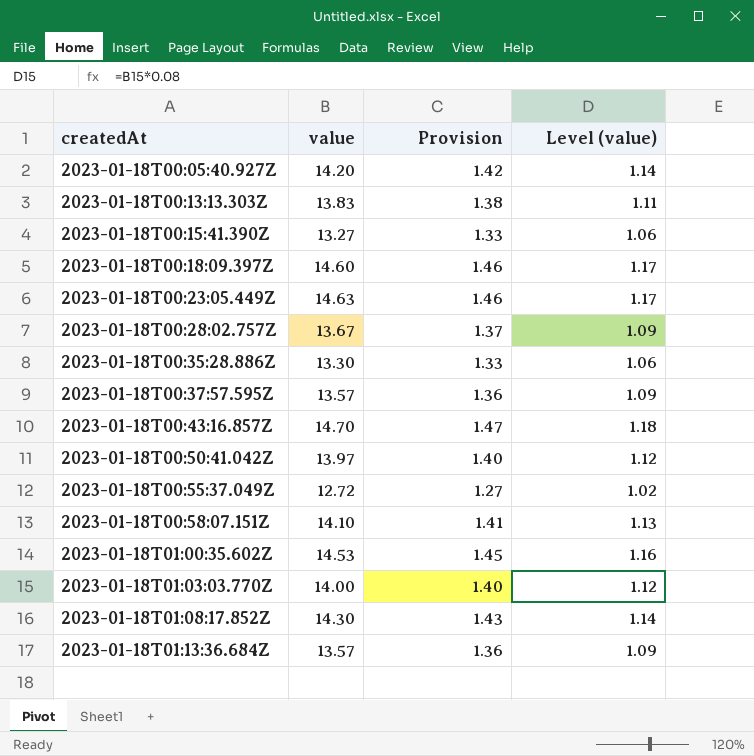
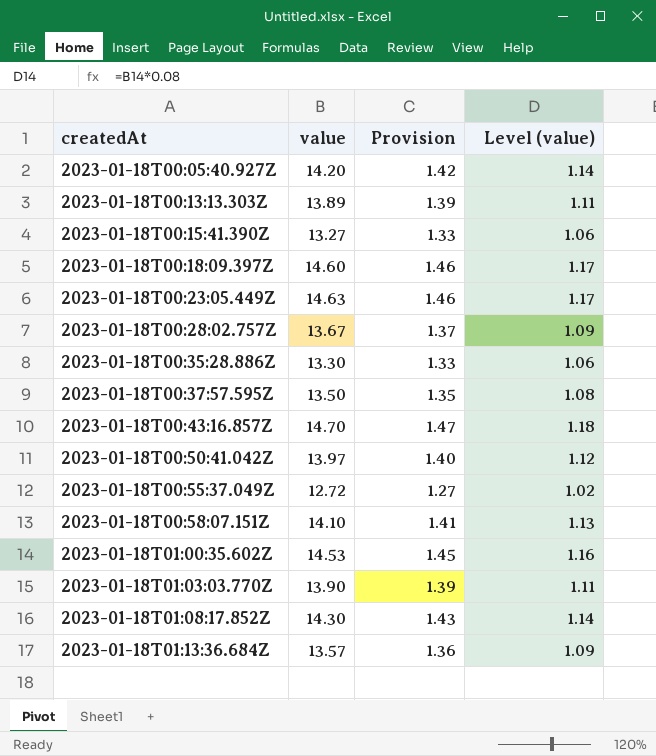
2023-01-18T00:13:13.303Z | value: 13.83 -> 13.89
2023-01-18T00:13:13.303Z | Provision: 1.38 -> 1.39
2023-01-18T00:37:57.595Z | value: 13.57 -> 13.50
2023-01-18T00:37:57.595Z | Provision: 1.36 -> 1.35
2023-01-18T00:37:57.595Z | Level (value): 1.09 -> 1.08
2023-01-18T01:03:03.770Z | value: 14.00 -> 13.90
2023-01-18T01:03:03.770Z | Provision: 1.40 -> 1.39
2023-01-18T01:03:03.770Z | Level (value): 1.12 -> 1.11

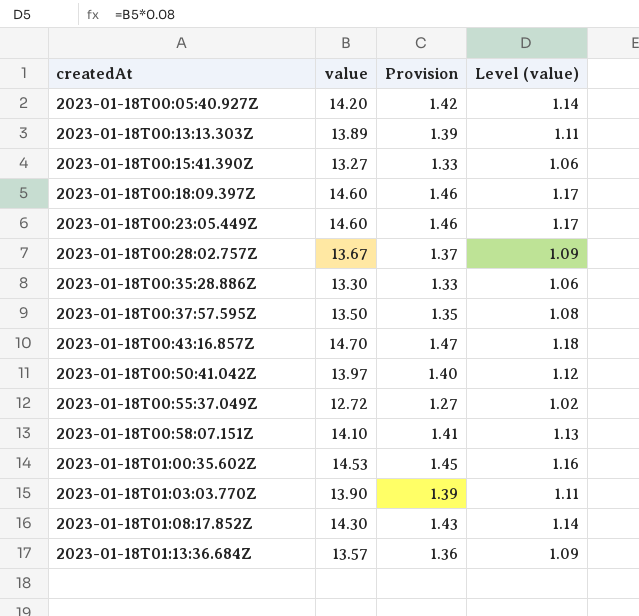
2023-01-18T00:23:05.449Z | value: 14.63 -> 14.60

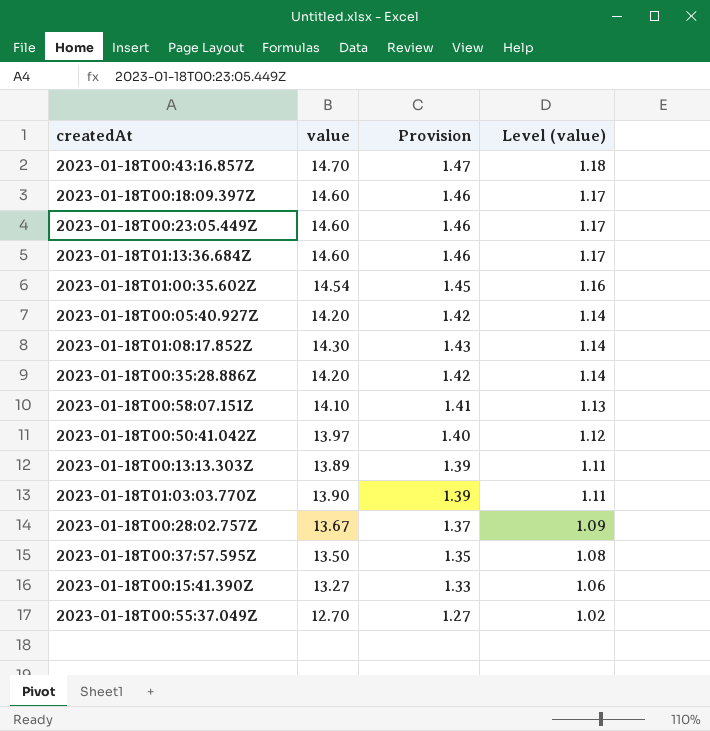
row order: createdAt ascending -> Level (value) descending
2023-01-18T01:13:36.684Z | value: 13.57 -> 14.60
2023-01-18T01:13:36.684Z | Provision: 1.36 -> 1.46
2023-01-18T01:13:36.684Z | Level (value): 1.09 -> 1.17
2023-01-18T01:00:35.602Z | value: 14.53 -> 14.54
2023-01-18T00:35:28.886Z | value: 13.30 -> 14.20
2023-01-18T00:35:28.886Z | Provision: 1.33 -> 1.42
2023-01-18T00:35:28.886Z | Level (value): 1.06 -> 1.14
2023-01-18T00:55:37.049Z | value: 12.72 -> 12.70

